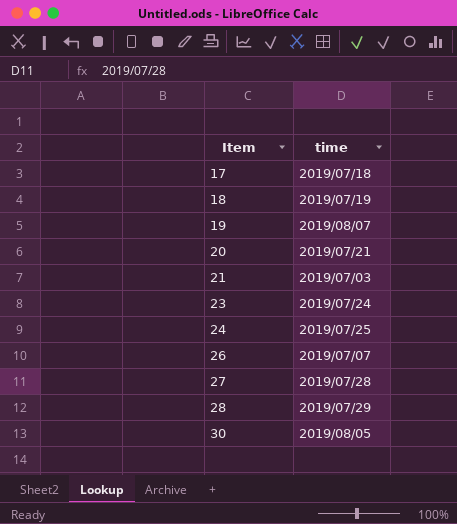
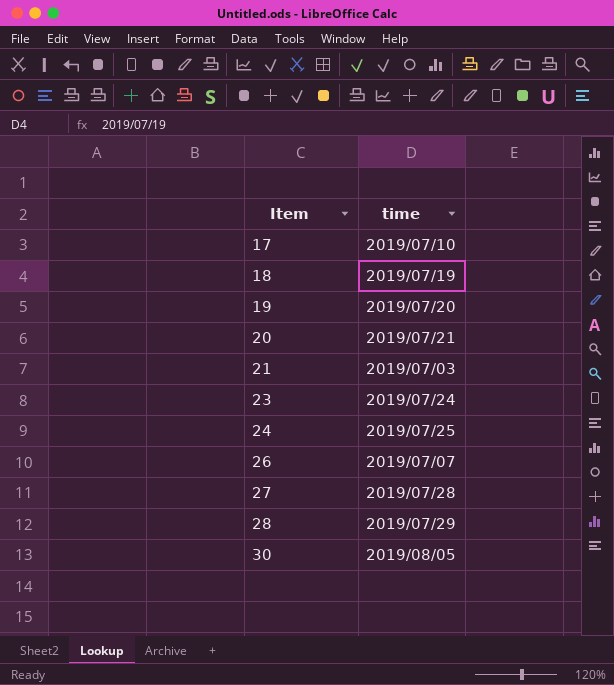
17 | time: 2019/07/18 -> 2019/07/10
19 | time: 2019/08/07 -> 2019/07/20

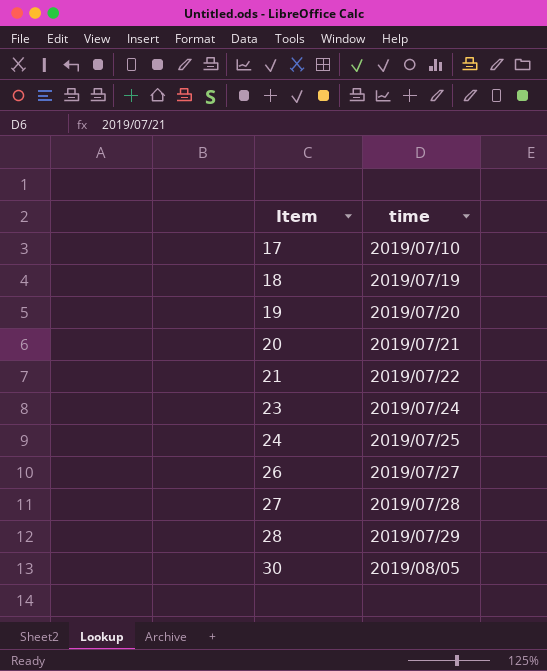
21 | time: 2019/07/03 -> 2019/07/22
26 | time: 2019/07/07 -> 2019/07/27

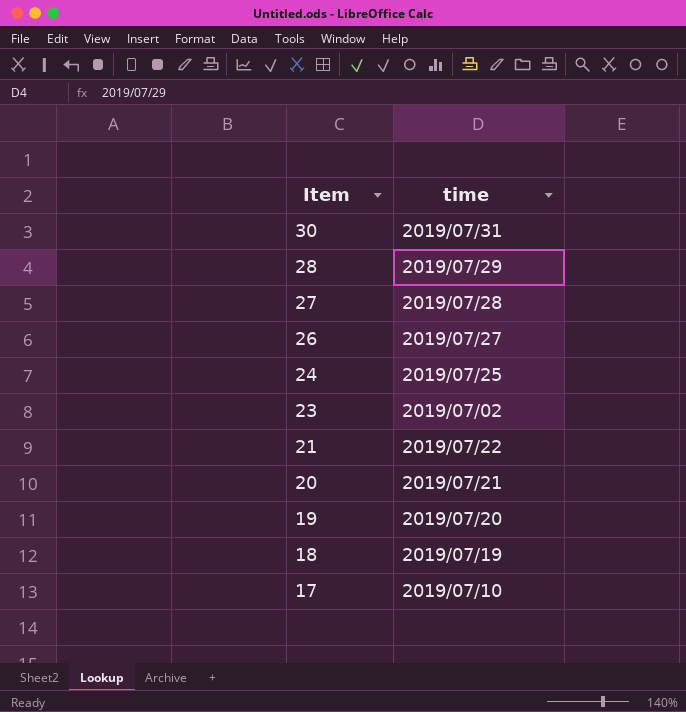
row order: Item ascending -> Item descending
30 | time: 2019/08/05 -> 2019/07/31
23 | time: 2019/07/24 -> 2019/07/02

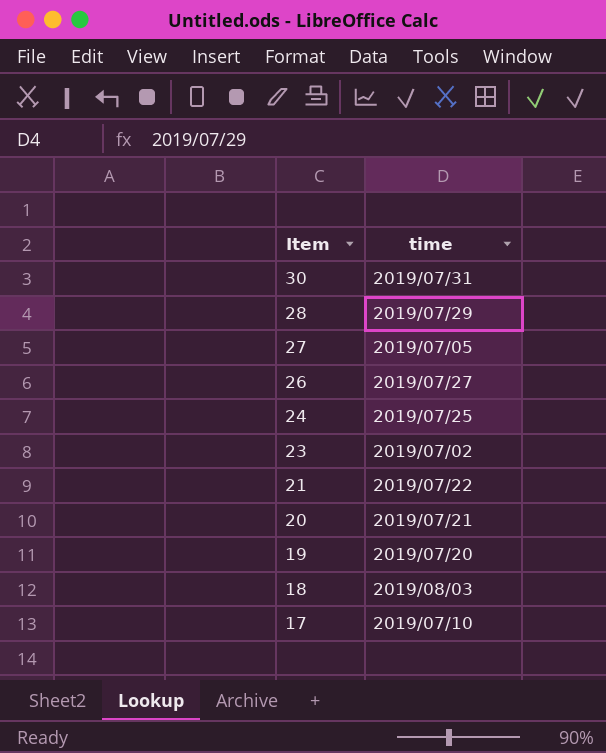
27 | time: 2019/07/28 -> 2019/07/05
18 | time: 2019/07/19 -> 2019/08/03

